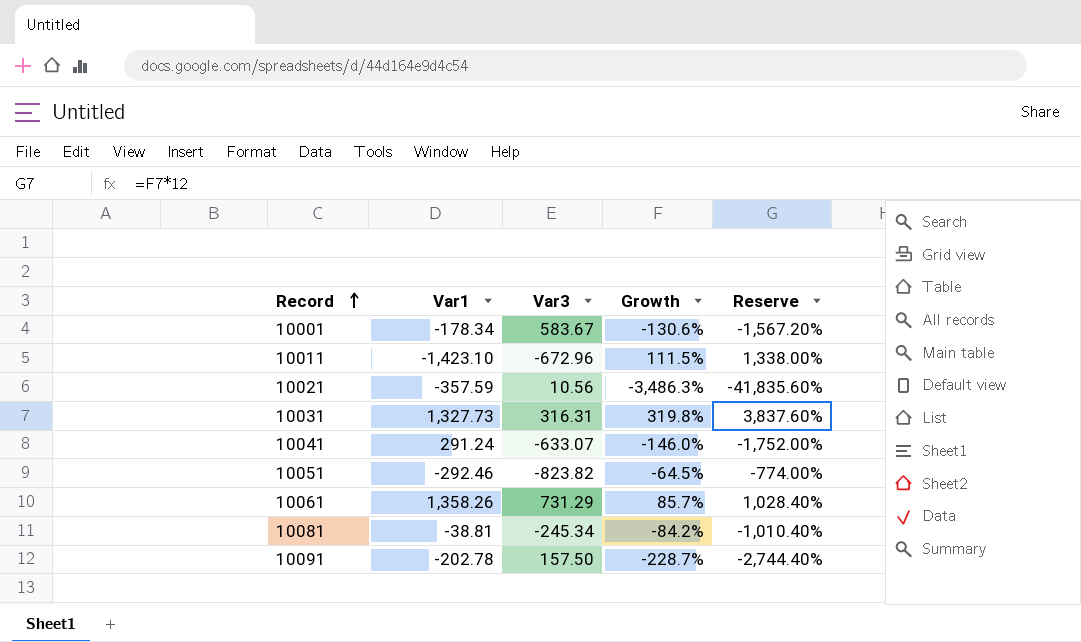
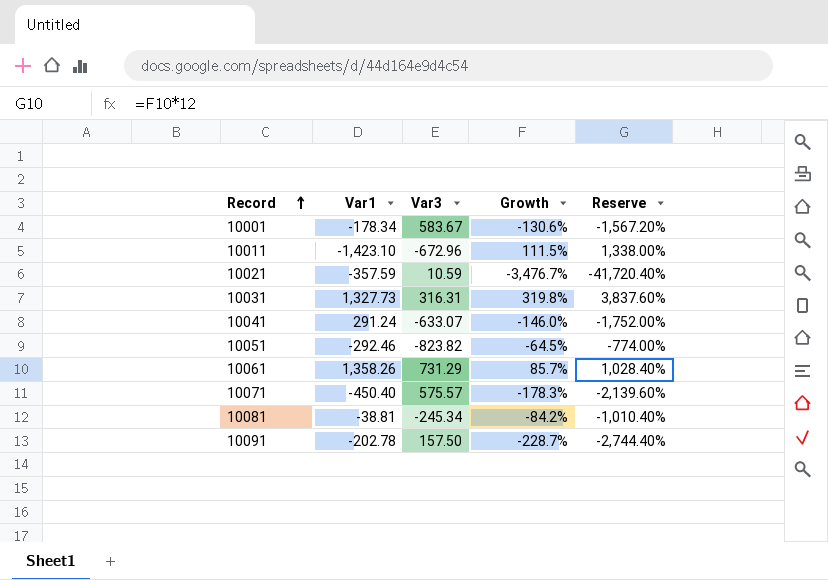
10021 | Var3: 10.56 -> 10.59
10021 | Growth: -3,486.3% -> -3,476.7%
10021 | Reserve: -41,835.60% -> -41,720.40%
row 10071: none -> -450.40 | 575.57 | -178.3% | -2,139.60%

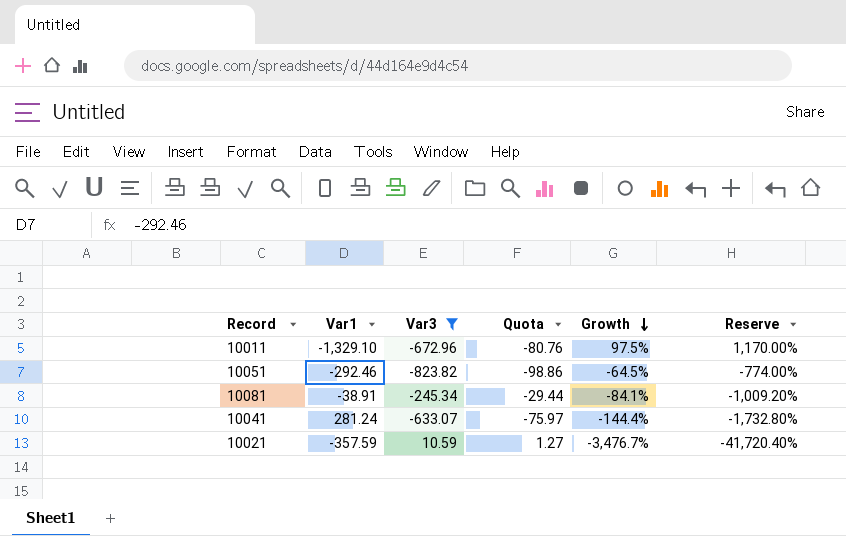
filter: none -> Var3 <= 10.59
row order: Record ascending -> Growth descending
column Quota | formula: none -> [Var3] * 0.12
10011 | Var1: -1,423.10 -> -1,329.10
10011 | Growth: 111.5% -> 97.5%
10011 | Reserve: 1,338.00% -> 1,170.00%
10081 | Var1: -38.81 -> -38.91
10081 | Growth: -84.2% -> -84.1%
10081 | Reserve: -1,010.40% -> -1,009.20%
10041 | Var1: 291.24 -> 281.24
10041 | Growth: -146.0% -> -144.4%
10041 | Reserve: -1,752.00% -> -1,732.80%

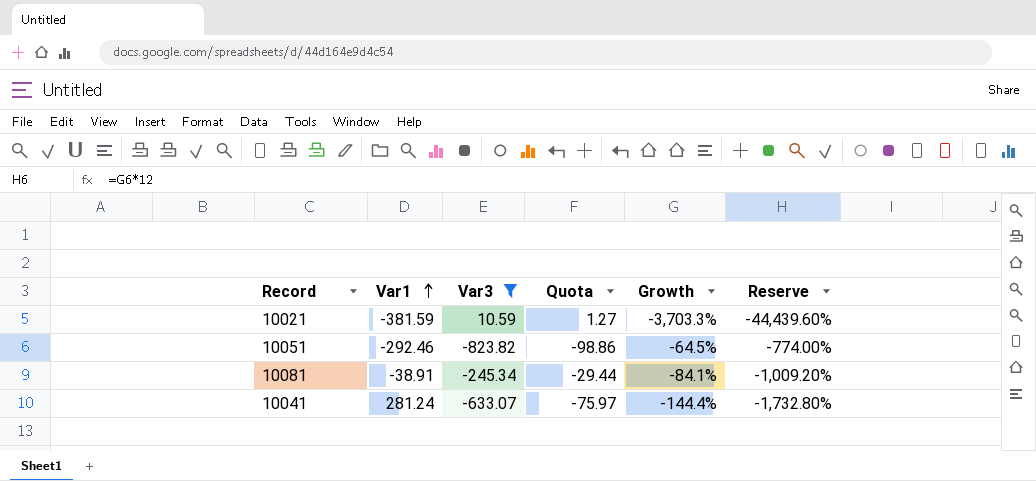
row order: Growth descending -> Var1 ascending
row 10011: -1,329.10 | -672.96 | -80.76 | 97.5% | 1,170.00% -> none
10021 | Var1: -357.59 -> -381.59
10021 | Growth: -3,476.7% -> -3,703.3%
10021 | Reserve: -41,720.40% -> -44,439.60%

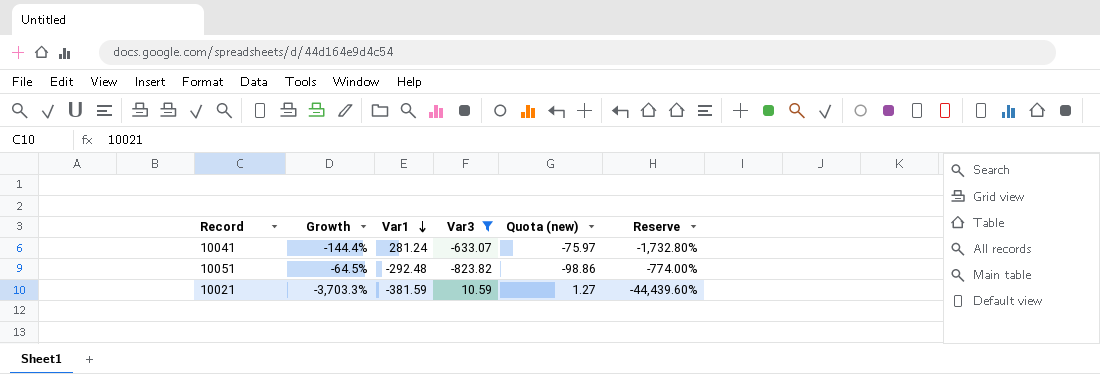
row order: Var1 ascending -> Var1 descending
column Growth | position: 5 -> 2
column name: Quota -> Quota (new)
row 10081: -38.91 | -245.34 | -29.44 | -84.1% | -1,009.20% -> none
10051 | Var1: -292.46 -> -292.48

